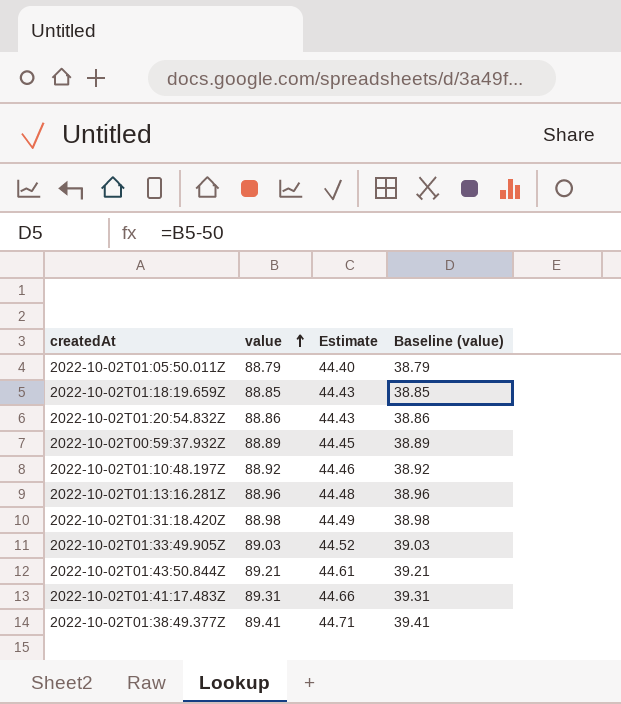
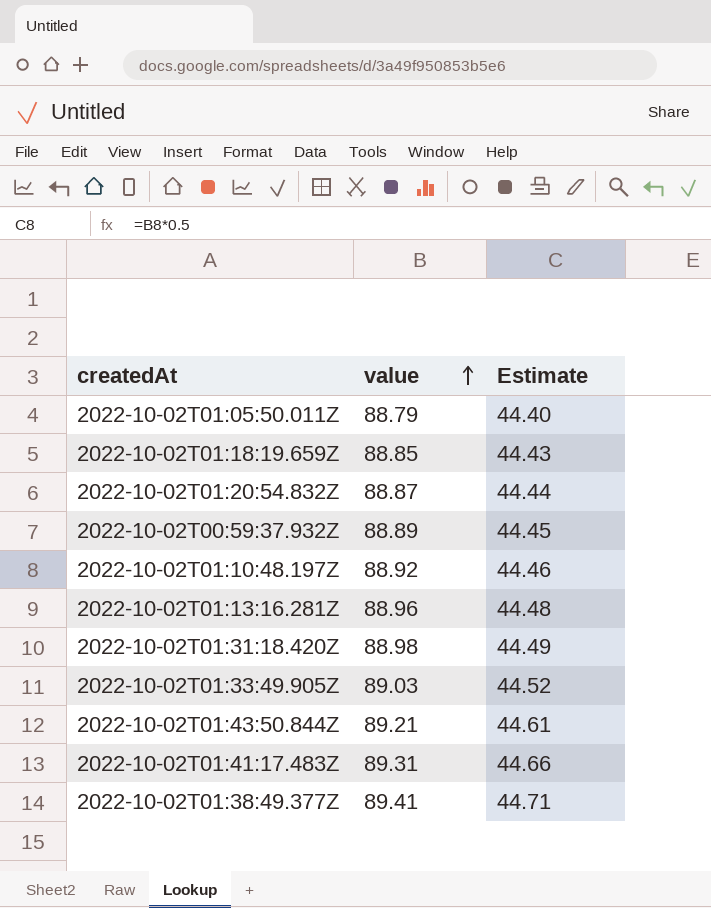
column Baseline (value) | formula: [value] - 50 -> none
2022-10-02T01:20:54.832Z | value: 88.86 -> 88.87
2022-10-02T01:20:54.832Z | Estimate: 44.43 -> 44.44

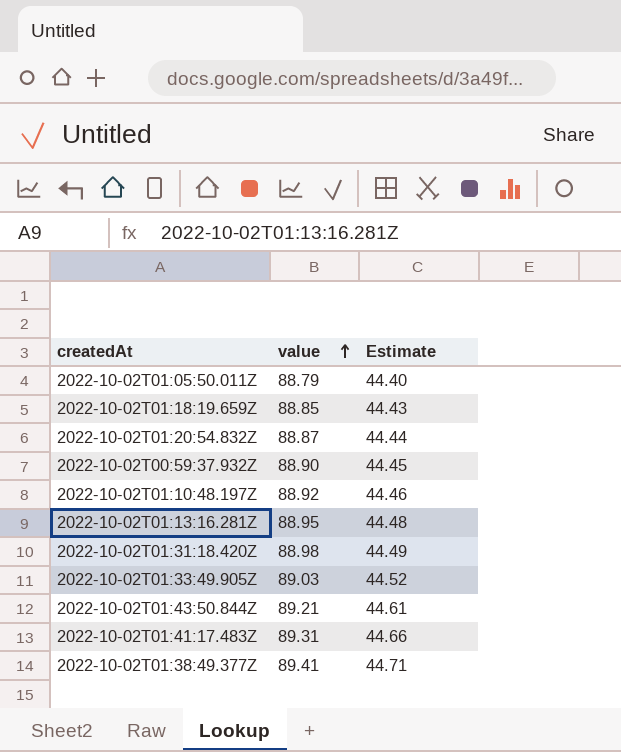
2022-10-02T00:59:37.932Z | value: 88.89 -> 88.90
2022-10-02T01:13:16.281Z | value: 88.96 -> 88.95

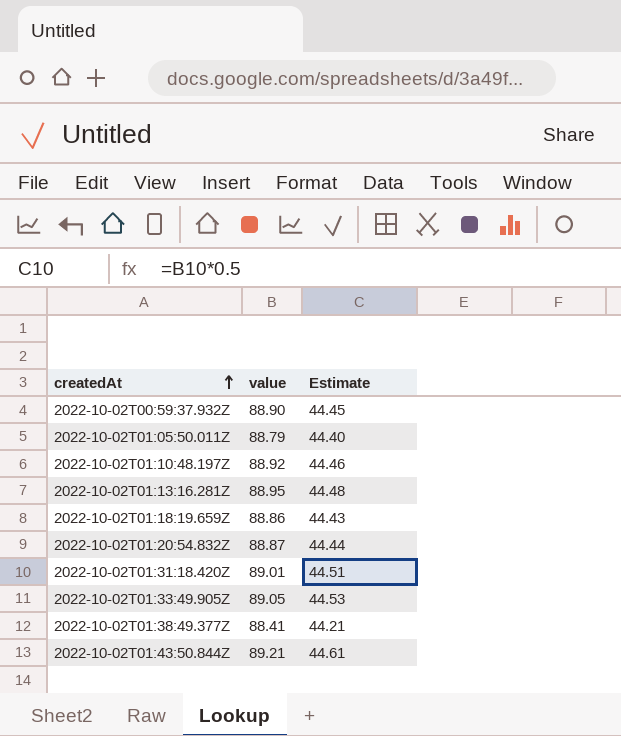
row order: value ascending -> createdAt ascending
row 2022-10-02T01:41:17.483Z: 89.31 | 44.66 -> none
2022-10-02T01:18:19.659Z | value: 88.85 -> 88.86
2022-10-02T01:31:18.420Z | value: 88.98 -> 89.01
2022-10-02T01:31:18.420Z | Estimate: 44.49 -> 44.51
2022-10-02T01:33:49.905Z | value: 89.03 -> 89.05
2022-10-02T01:33:49.905Z | Estimate: 44.52 -> 44.53
2022-10-02T01:38:49.377Z | value: 89.41 -> 88.41
2022-10-02T01:38:49.377Z | Estimate: 44.71 -> 44.21

